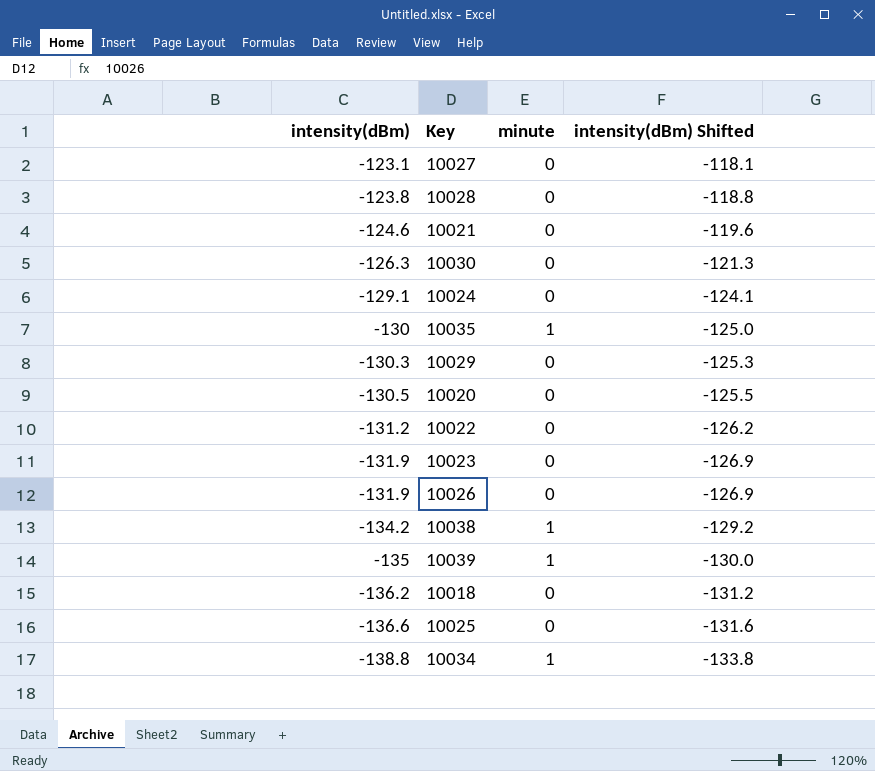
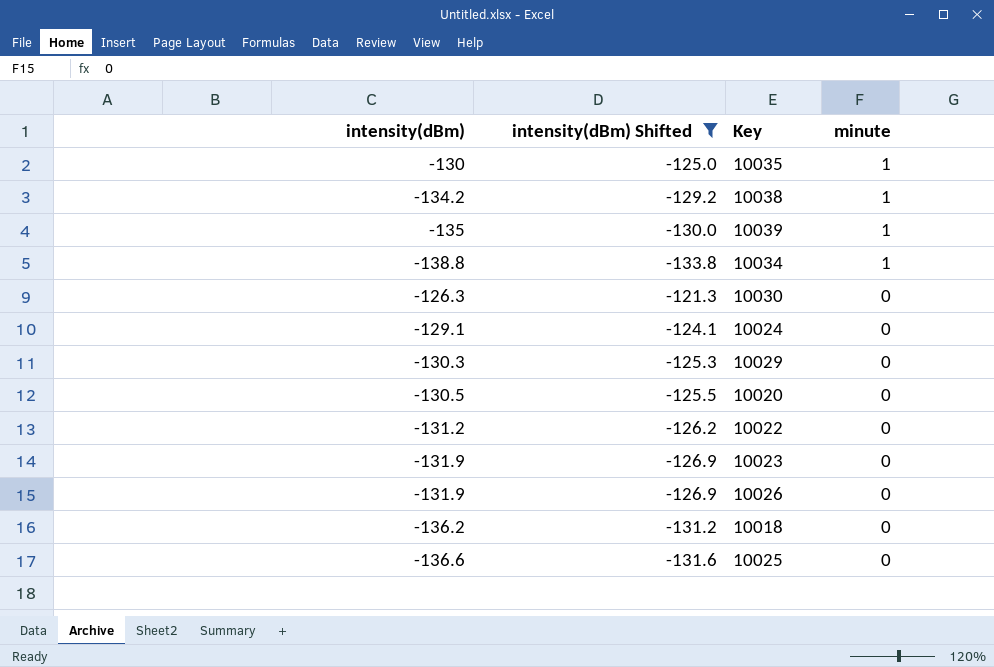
filter: none -> intensity(dBm) Shifted <= -121.3
row order: intensity(dBm) descending -> minute descending
column intensity(dBm) Shifted | position: 4 -> 2

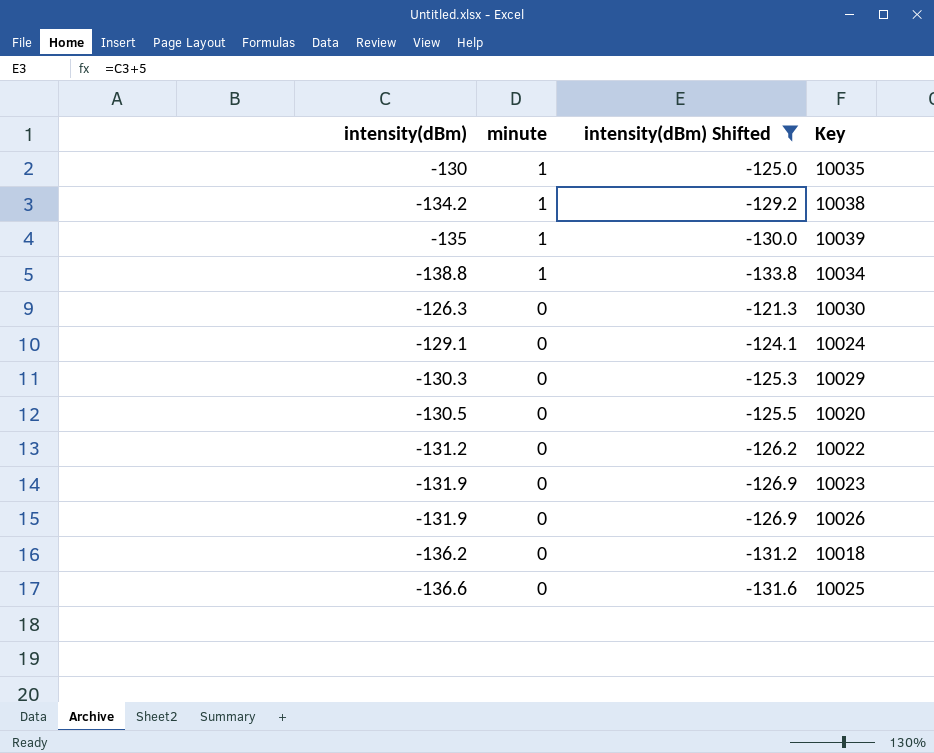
column minute | position: 4 -> 2

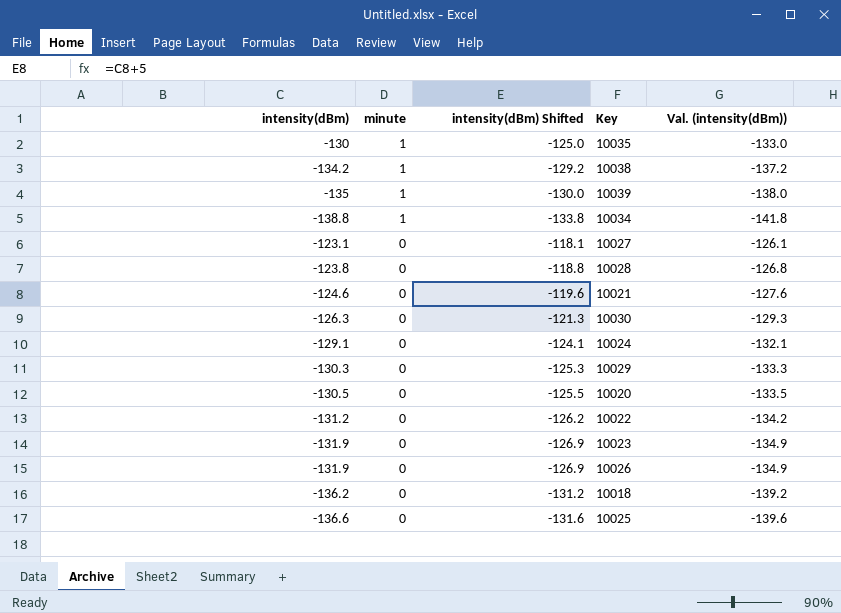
filter: intensity(dBm) Shifted <= -121.3 -> none
column Val. (intensity(dBm)) | formula: none -> [intensity(dBm)] - 3

